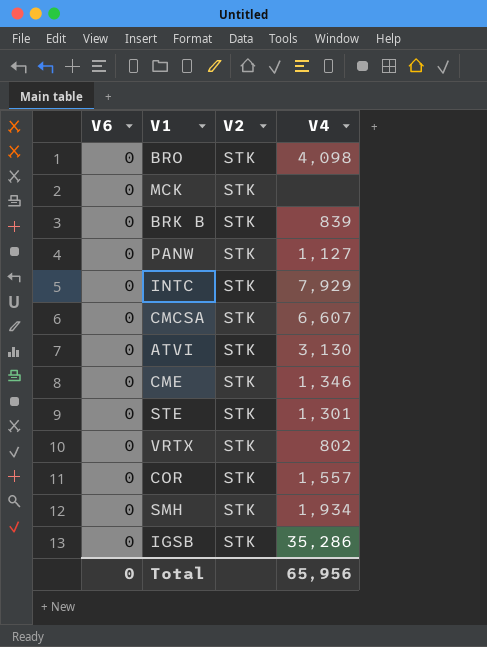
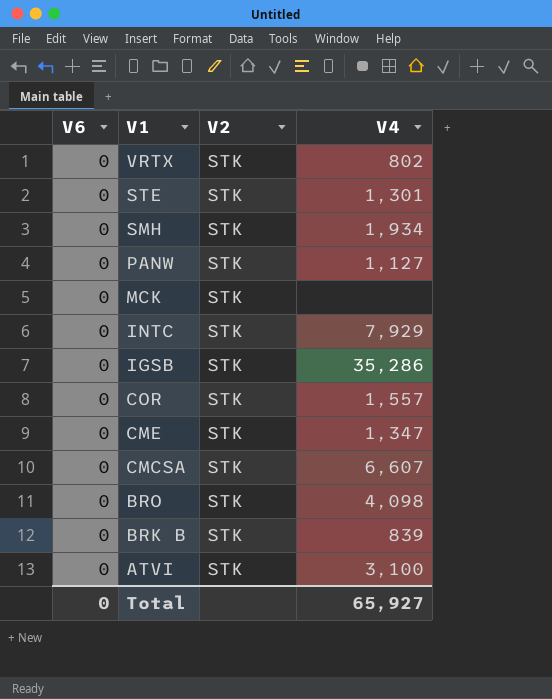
row order: none -> V1 descending
CME | V4: 1,346 -> 1,347
ATVI | V4: 3,130 -> 3,100
Total | V4: 65,956 -> 65,927

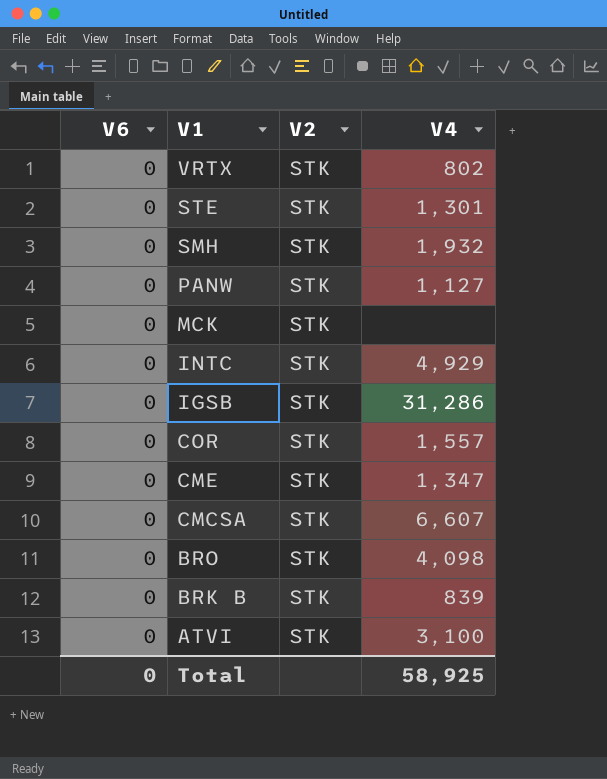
SMH | V4: 1,934 -> 1,932
INTC | V4: 7,929 -> 4,929
IGSB | V4: 35,286 -> 31,286
Total | V4: 65,927 -> 58,925

